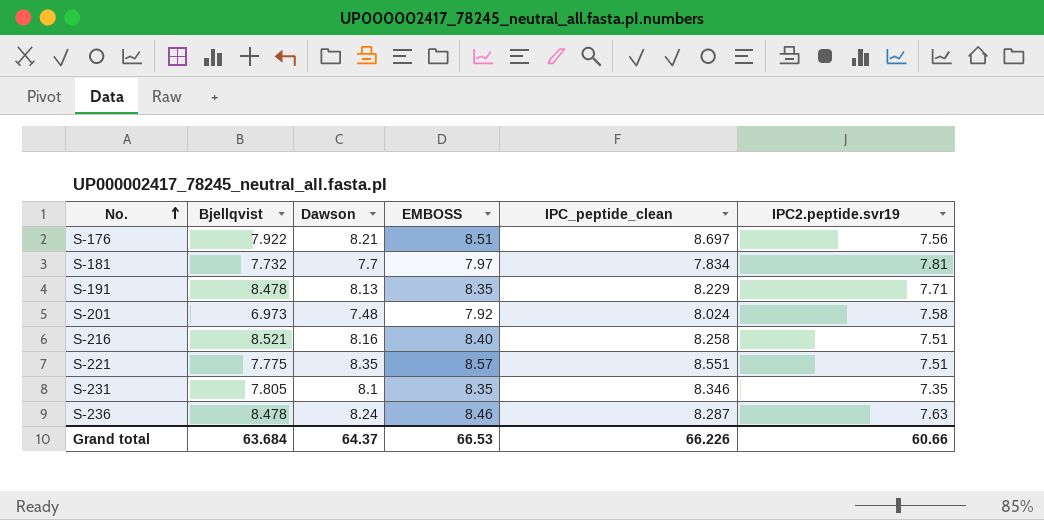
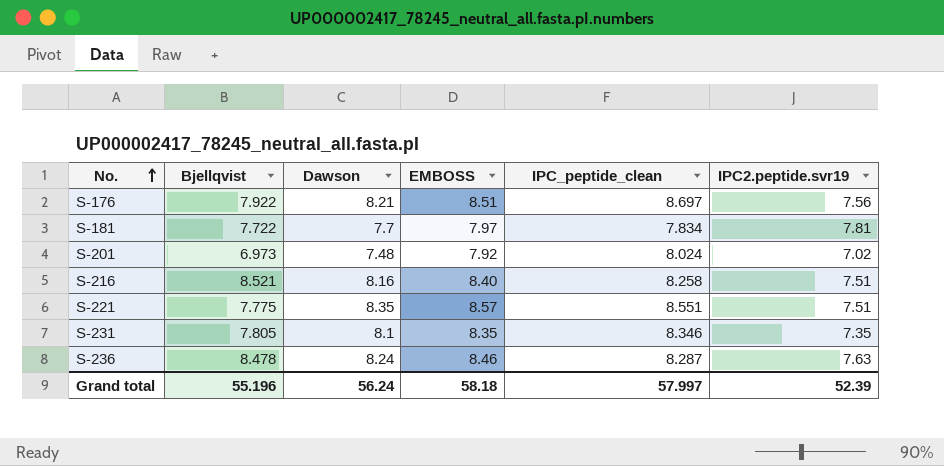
row S-191: 8.478 | 8.13 | 8.35 | 8.229 | 7.71 -> none
S-181 | Bjellqvist: 7.732 -> 7.722
S-201 | IPC2.peptide.svr19: 7.58 -> 7.02
Grand total | Bjellqvist: 63.684 -> 55.196
Grand total | Dawson: 64.37 -> 56.24
Grand total | EMBOSS: 66.53 -> 58.18
Grand total | IPC_peptide_clean: 66.226 -> 57.997
Grand total | IPC2.peptide.svr19: 60.66 -> 52.39

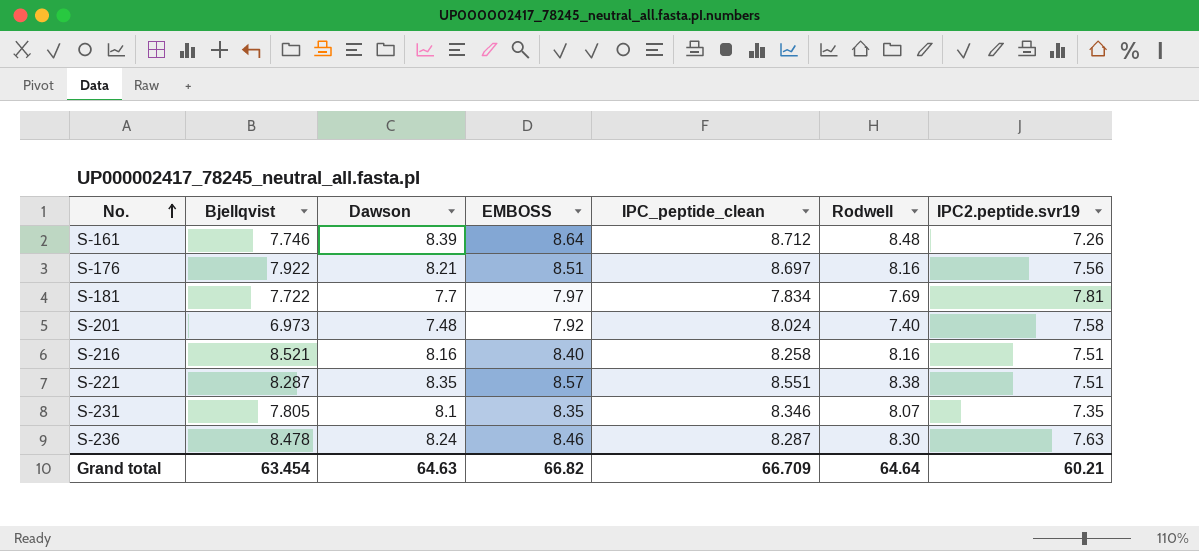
column Rodwell | position: none -> 6
row S-161: none -> 7.746 | 8.39 | 8.64 | 8.712 | 8.48 | 7.26
S-201 | IPC2.peptide.svr19: 7.02 -> 7.58
S-221 | Bjellqvist: 7.775 -> 8.287
Grand total | Bjellqvist: 55.196 -> 63.454
Grand total | Dawson: 56.24 -> 64.63
Grand total | EMBOSS: 58.18 -> 66.82
Grand total | IPC_peptide_clean: 57.997 -> 66.709
Grand total | IPC2.peptide.svr19: 52.39 -> 60.21

